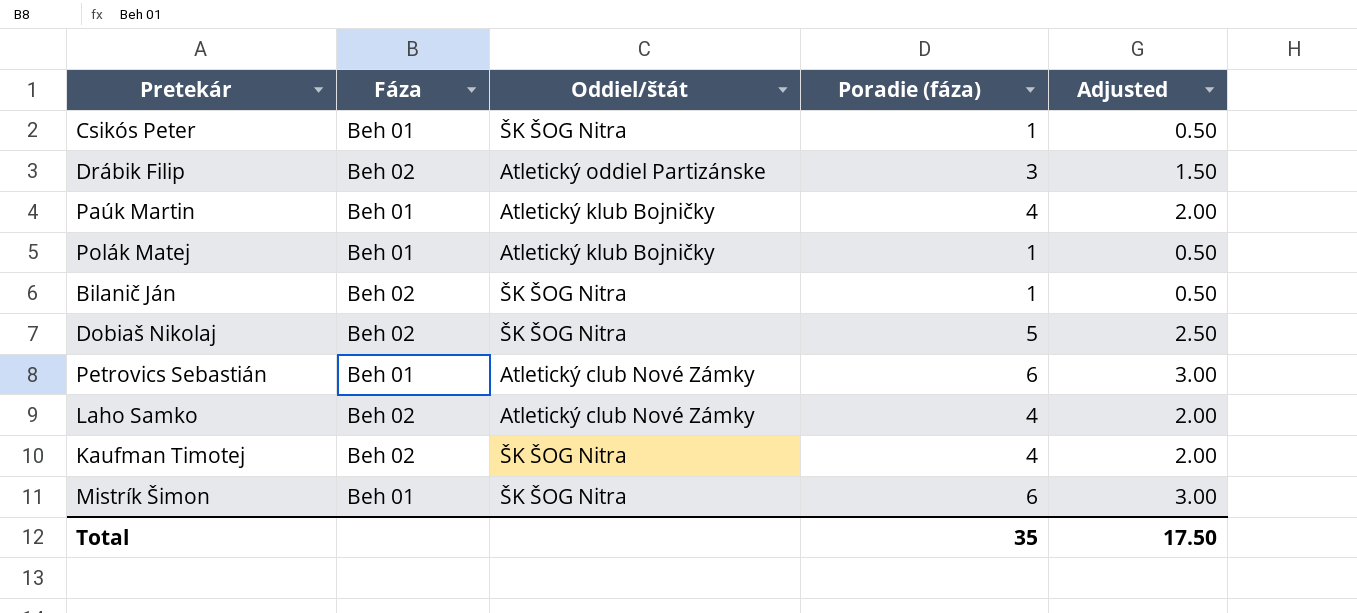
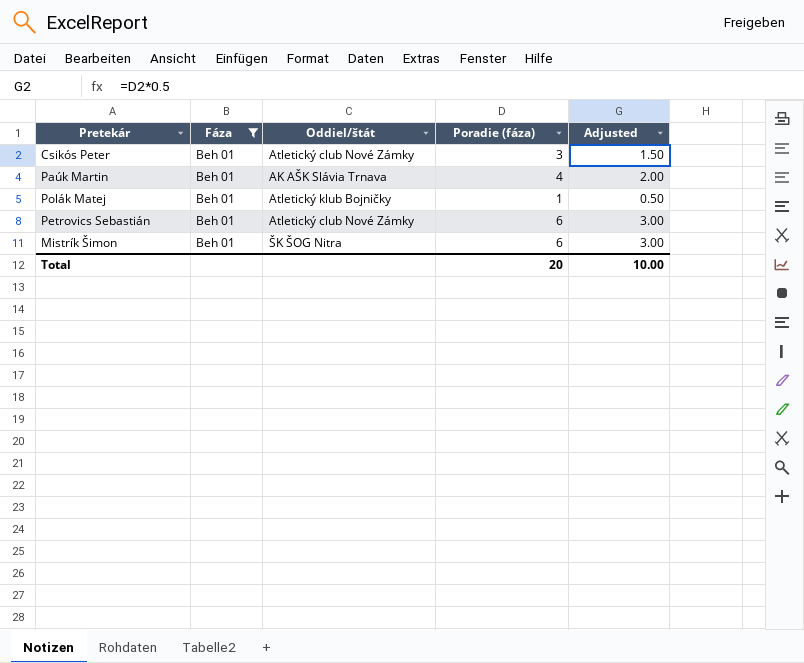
filter: none -> Fáza = Beh 01
Csikós Peter | Oddiel/štát: ŠK ŠOG Nitra -> Atletický club Nové Zámky
Csikós Peter | Poradie (fáza): 1 -> 3
Csikós Peter | Adjusted: 0.50 -> 1.50
Paúk Martin | Oddiel/štát: Atletický klub Bojničky -> AK AŠK Slávia Trnava
Total | Poradie (fáza): 35 -> 20
Total | Adjusted: 17.50 -> 10.00

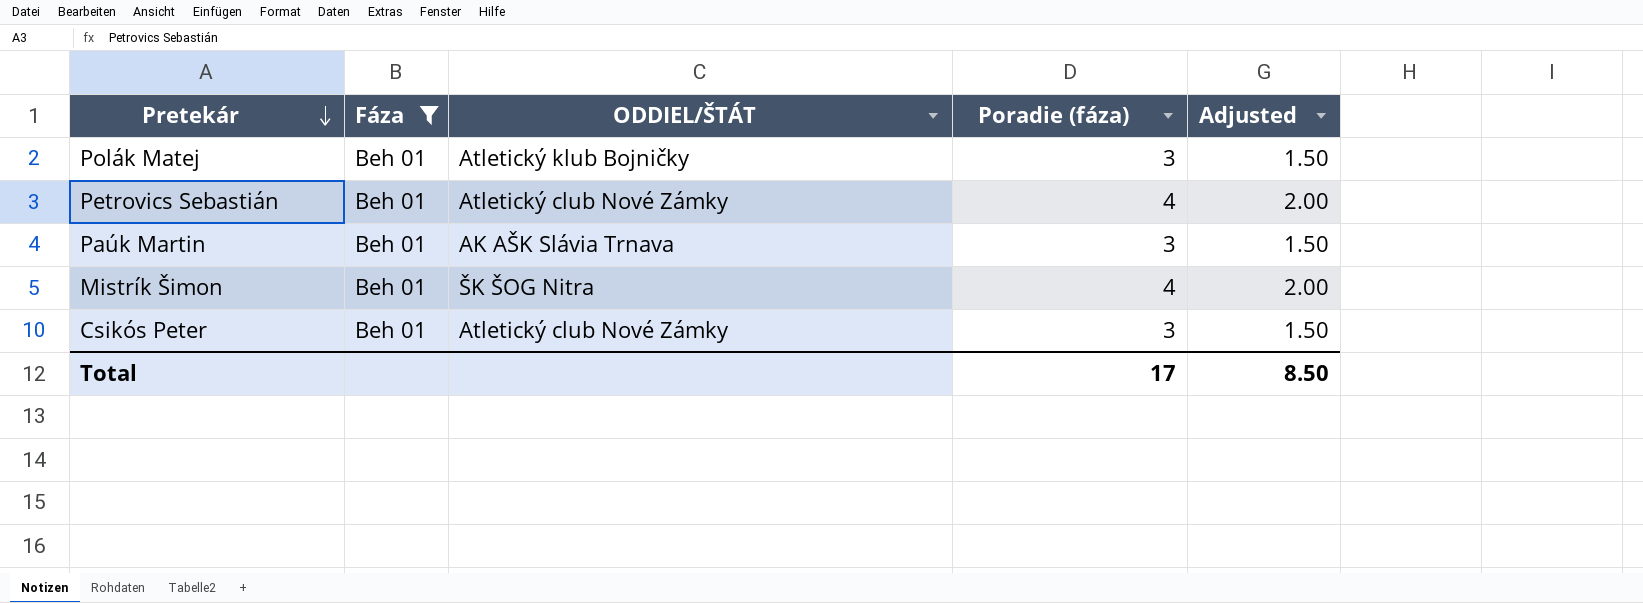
row order: none -> Pretekár descending
column name: Oddiel/štát -> ODDIEL/ŠTÁT
Polák Matej | Poradie (fáza): 1 -> 3
Polák Matej | Adjusted: 0.50 -> 1.50
Petrovics Sebastián | Poradie (fáza): 6 -> 4
Petrovics Sebastián | Adjusted: 3.00 -> 2.00
Paúk Martin | Poradie (fáza): 4 -> 3
Paúk Martin | Adjusted: 2.00 -> 1.50
Mistrík Šimon | Poradie (fáza): 6 -> 4
Mistrík Šimon | Adjusted: 3.00 -> 2.00
Total | Poradie (fáza): 20 -> 17
Total | Adjusted: 10.00 -> 8.50

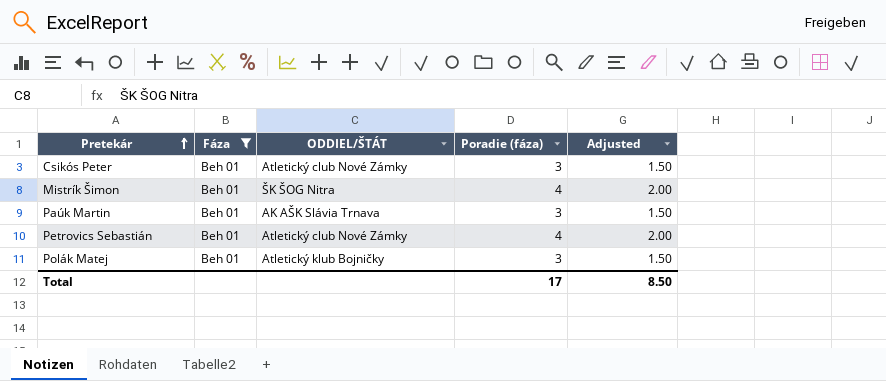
row order: Pretekár descending -> Pretekár ascending

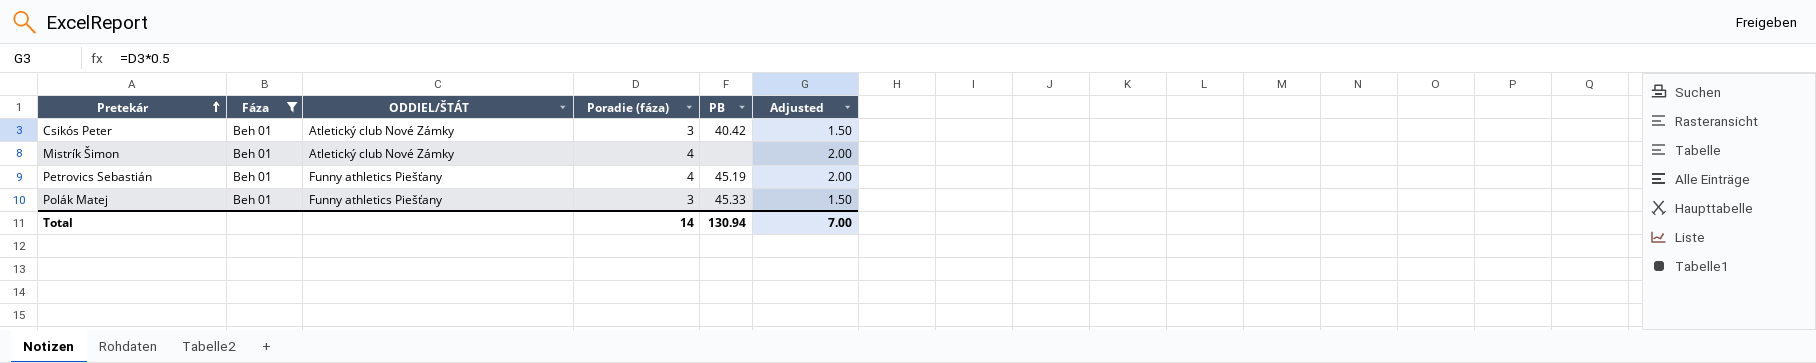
column PB | position: none -> 5
row Paúk Martin: Beh 01 | AK AŠK Slávia Trnava | 3 | 1.50 -> none
Mistrík Šimon | ODDIEL/ŠTÁT: ŠK ŠOG Nitra -> Atletický club Nové Zámky
Petrovics Sebastián | ODDIEL/ŠTÁT: Atletický club Nové Zámky -> Funny athletics Piešťany
Polák Matej | ODDIEL/ŠTÁT: Atletický klub Bojničky -> Funny athletics Piešťany
Total | Poradie (fáza): 17 -> 14
Total | Adjusted: 8.50 -> 7.00

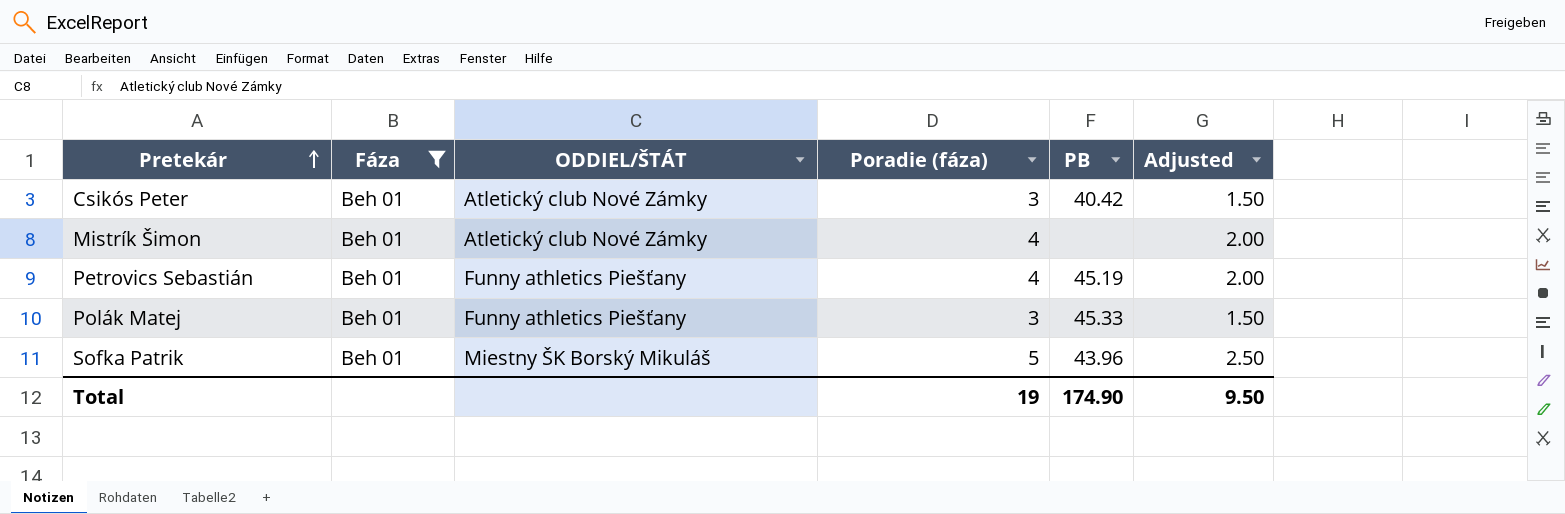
row Sofka Patrik: none -> Beh 01 | Miestny ŠK Borský Mikuláš | 5 | 43.96 | 2.50
Total | Poradie (fáza): 14 -> 19
Total | PB: 130.94 -> 174.90
Total | Adjusted: 7.00 -> 9.50

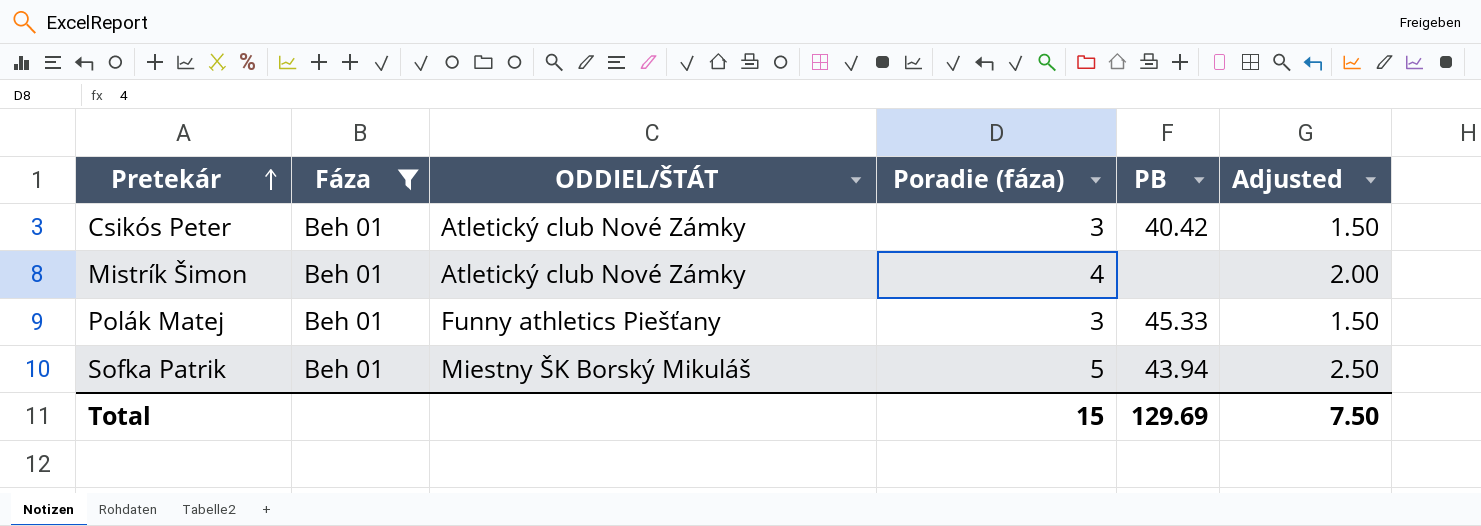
row Petrovics Sebastián: Beh 01 | Funny athletics Piešťany | 4 | 45.19 | 2.00 -> none
Sofka Patrik | PB: 43.96 -> 43.94
Total | Poradie (fáza): 19 -> 15
Total | PB: 174.90 -> 129.69
Total | Adjusted: 9.50 -> 7.50

